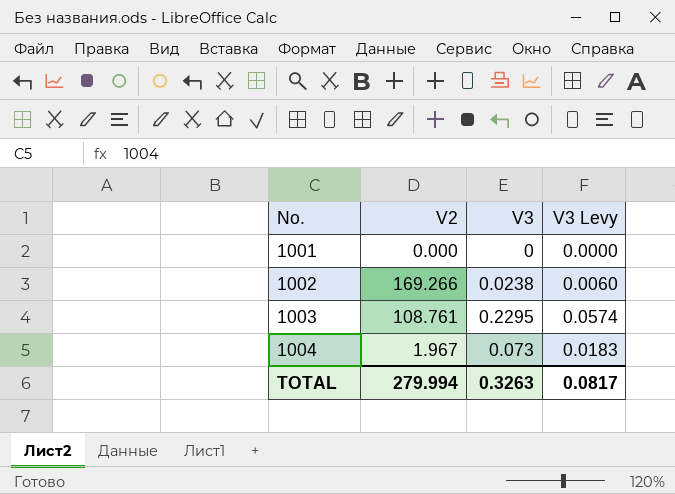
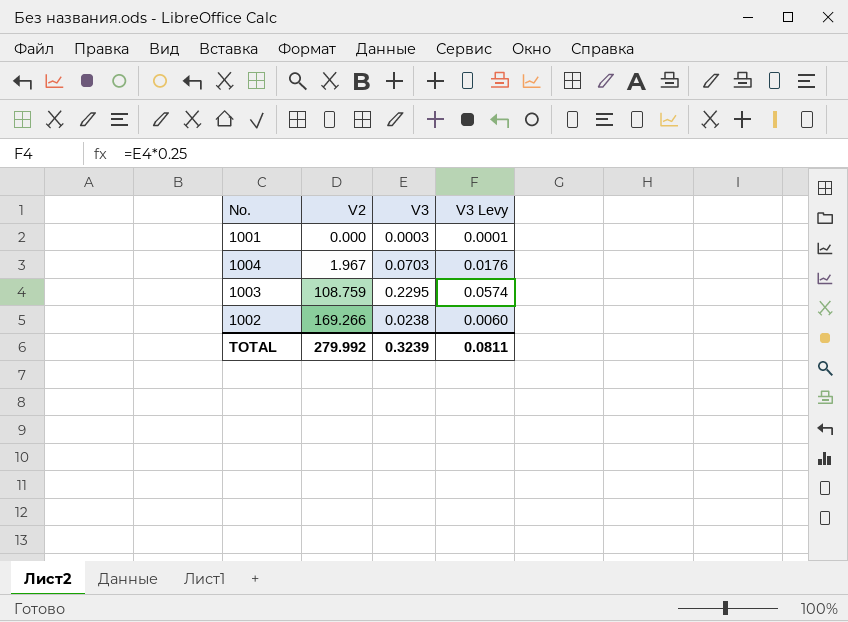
row order: No. ascending -> V2 ascending
1001 | V3: 0 -> 0.0003
1001 | V3 Levy: 0.0000 -> 0.0001
1004 | V3: 0.073 -> 0.0703
1004 | V3 Levy: 0.0183 -> 0.0176
1003 | V2: 108.761 -> 108.759
TOTAL | V2: 279.994 -> 279.992
TOTAL | V3: 0.3263 -> 0.3239
TOTAL | V3 Levy: 0.0817 -> 0.0811

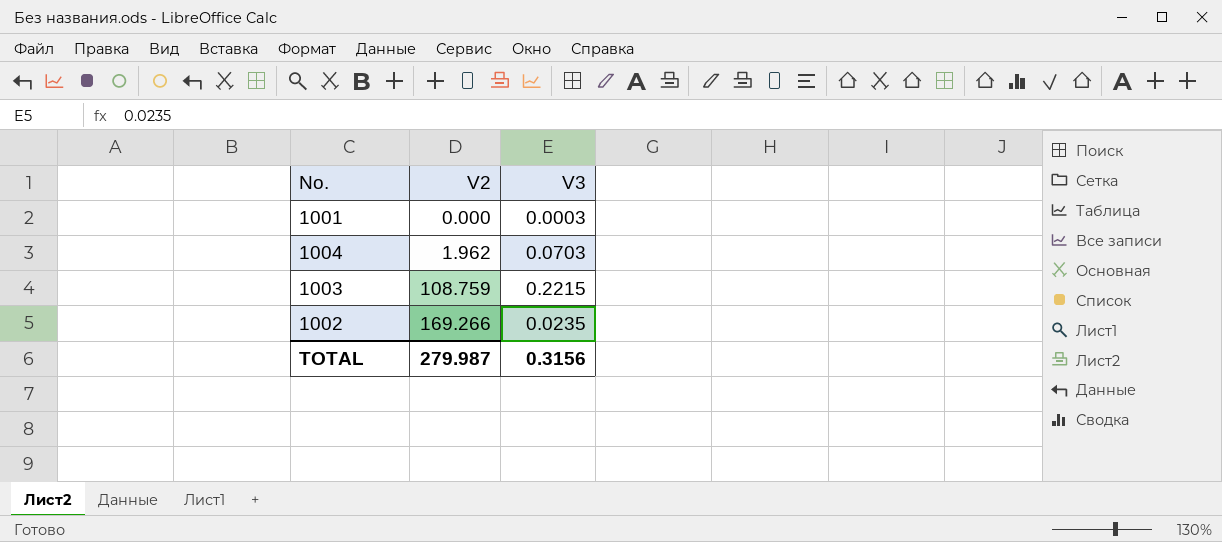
column V3 Levy | formula: [V3] * 0.25 -> none
1004 | V2: 1.967 -> 1.962
1003 | V3: 0.2295 -> 0.2215
1002 | V3: 0.0238 -> 0.0235
TOTAL | V2: 279.992 -> 279.987
TOTAL | V3: 0.3239 -> 0.3156

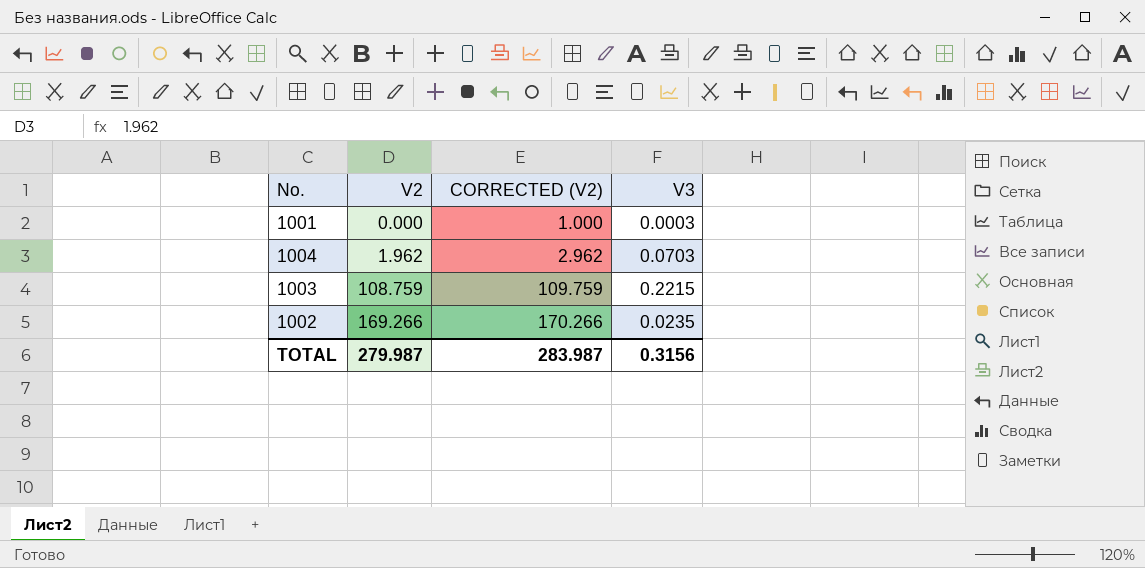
column CORRECTED (V2) | formula: none -> [V2] + 1

